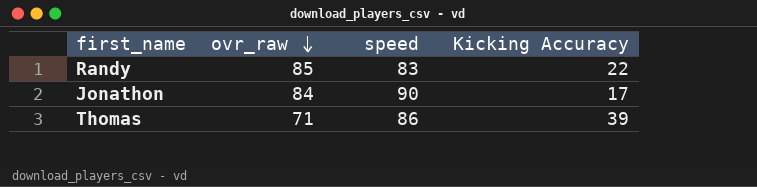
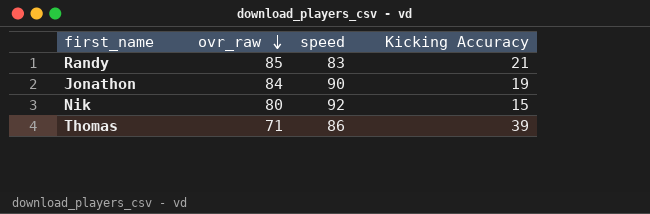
Randy | Kicking Accuracy: 22 -> 21
Jonathon | Kicking Accuracy: 17 -> 19
row Nik: none -> 80 | 92 | 15

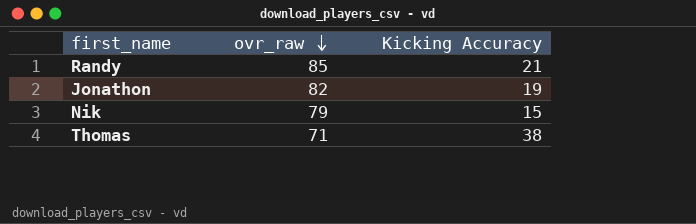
column speed | position: 3 -> none
Jonathon | ovr_raw: 84 -> 82
Nik | ovr_raw: 80 -> 79
Thomas | Kicking Accuracy: 39 -> 38

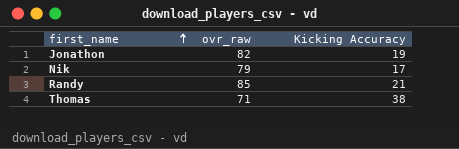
row order: ovr_raw descending -> first_name ascending
Nik | Kicking Accuracy: 15 -> 17

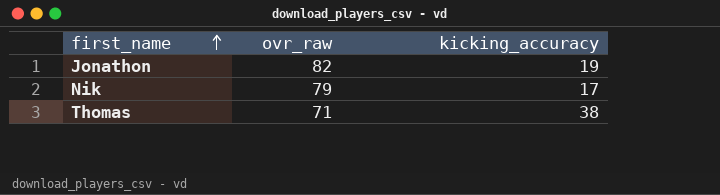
column name: Kicking Accuracy -> kicking_accuracy
row Randy: 85 | 21 -> none

